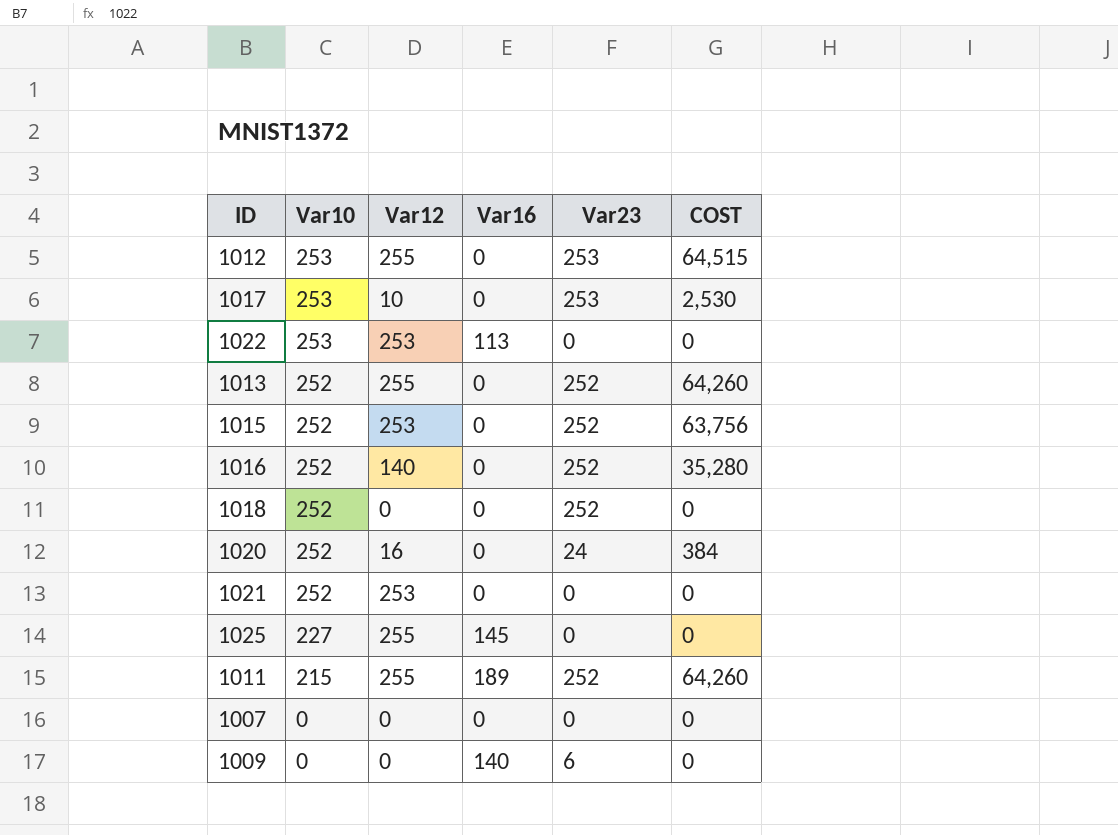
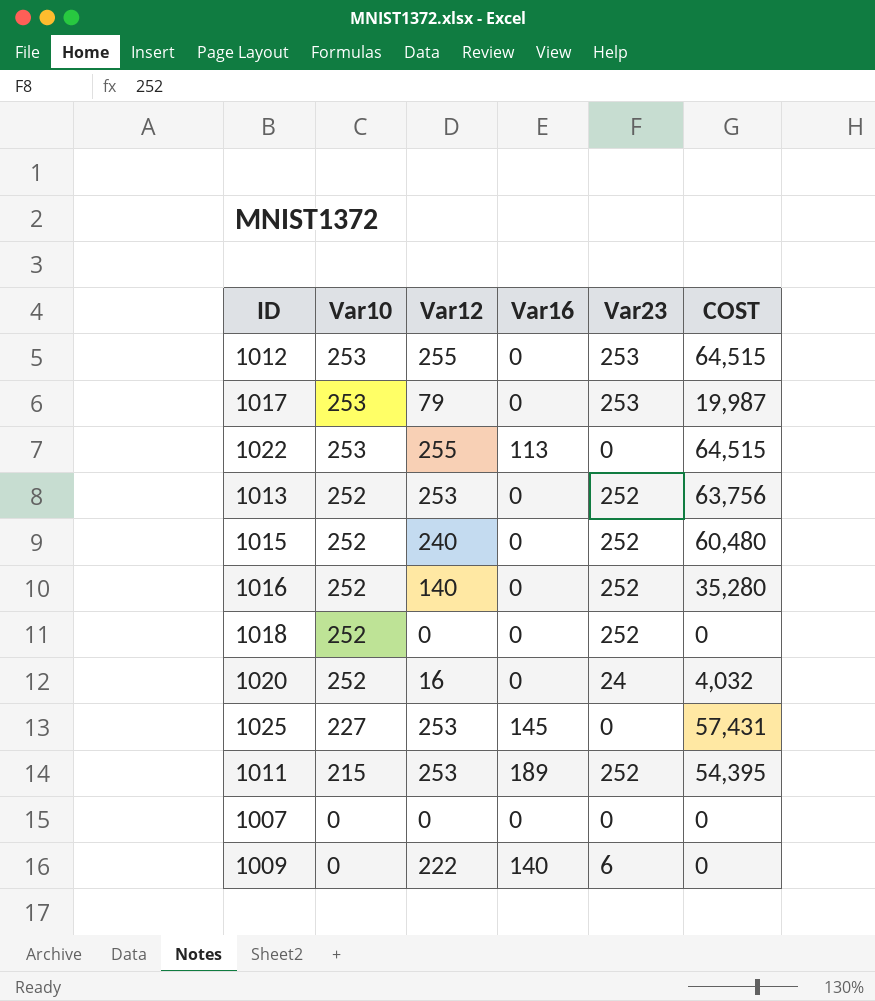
column COST | formula: [Var12] * [Var23] -> [Var10] * [Var12]
row 1021: 252 | 253 | 0 | 0 | 0 -> none
1017 | Var12: 10 -> 79
1022 | Var12: 253 -> 255
1013 | Var12: 255 -> 253
1015 | Var12: 253 -> 240
1025 | Var12: 255 -> 253
1011 | Var12: 255 -> 253
1009 | Var12: 0 -> 222

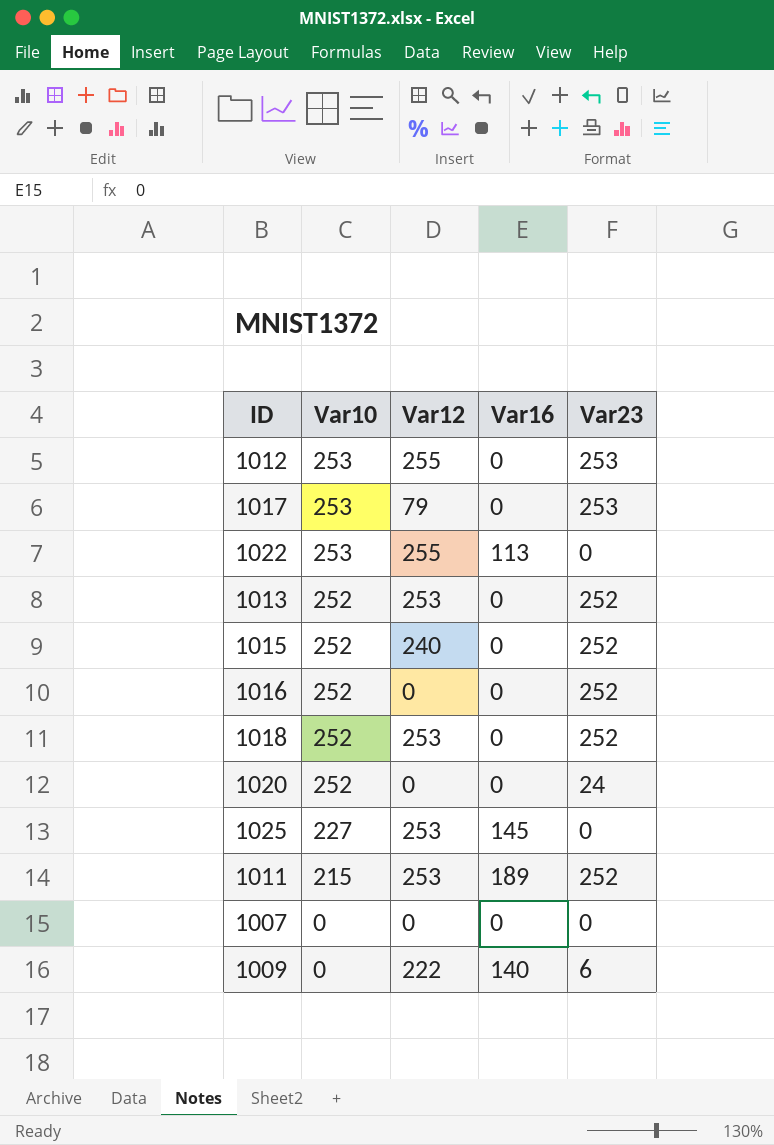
column COST | formula: [Var10] * [Var12] -> none
1016 | Var12: 140 -> 0
1018 | Var12: 0 -> 253
1020 | Var12: 16 -> 0

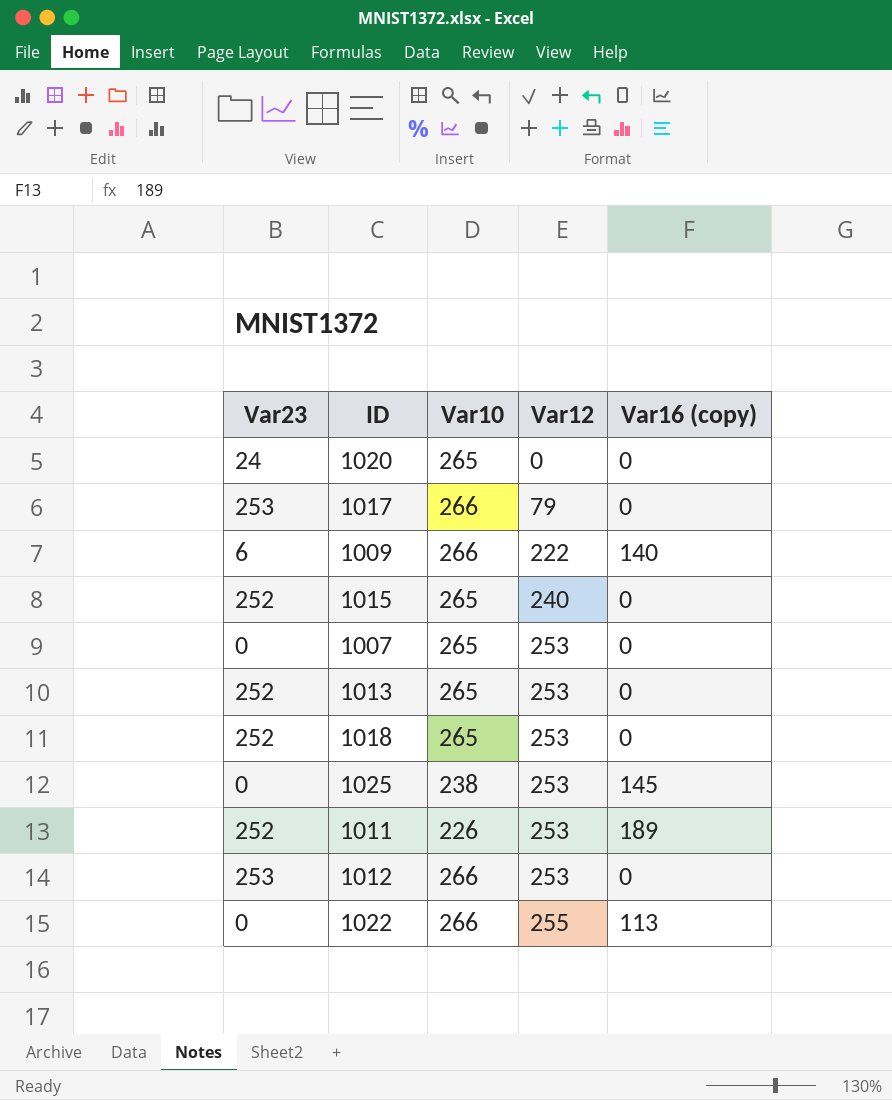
row order: Var10 descending -> Var12 ascending
column Var23 | position: 5 -> 1
column name: Var16 -> Var16 (copy)
row 1016: 252 | 0 | 0 | 252 -> none
1020 | Var10: 252 -> 265
1017 | Var10: 253 -> 266
1009 | Var10: 0 -> 266
1015 | Var10: 252 -> 265
1007 | Var10: 0 -> 265
1007 | Var12: 0 -> 253
1013 | Var10: 252 -> 265
1018 | Var10: 252 -> 265
1025 | Var10: 227 -> 238
1011 | Var10: 215 -> 226
1012 | Var10: 253 -> 266
1012 | Var12: 255 -> 253
1022 | Var10: 253 -> 266

